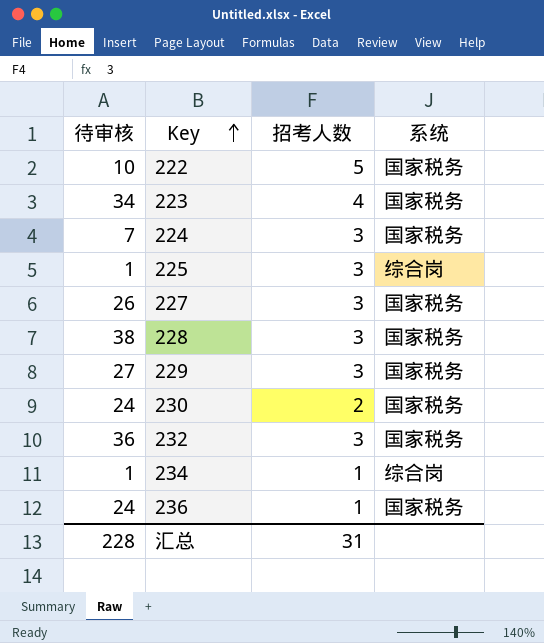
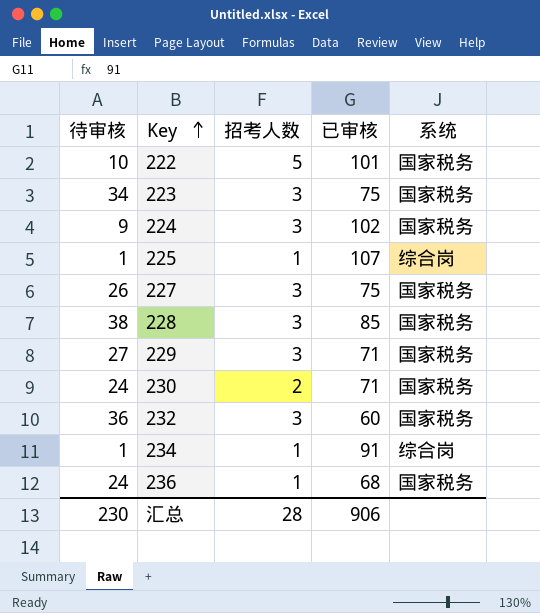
column 已审核 | position: none -> 4
223 | 招考人数: 4 -> 3
224 | 待审核: 7 -> 9
225 | 招考人数: 3 -> 1
汇总 | 待审核: 228 -> 230
汇总 | 招考人数: 31 -> 28

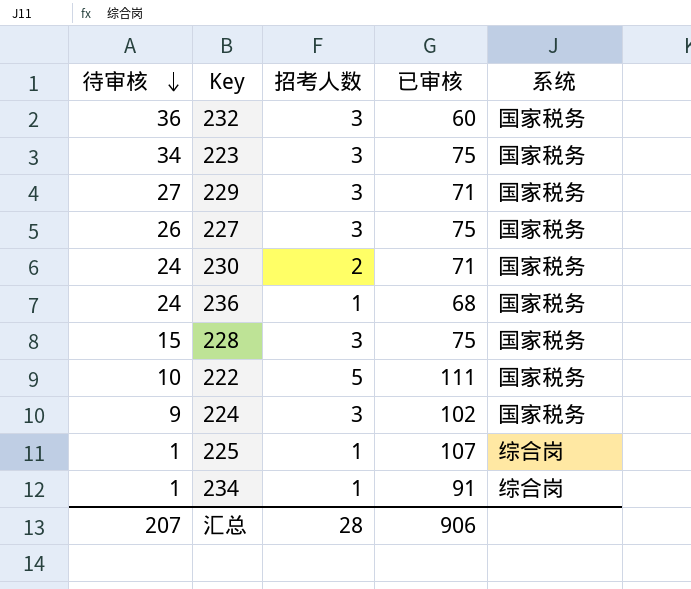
row order: Key ascending -> 待审核 descending
228 | 待审核: 38 -> 15
228 | 已审核: 85 -> 75
222 | 已审核: 101 -> 111
汇总 | 待审核: 230 -> 207

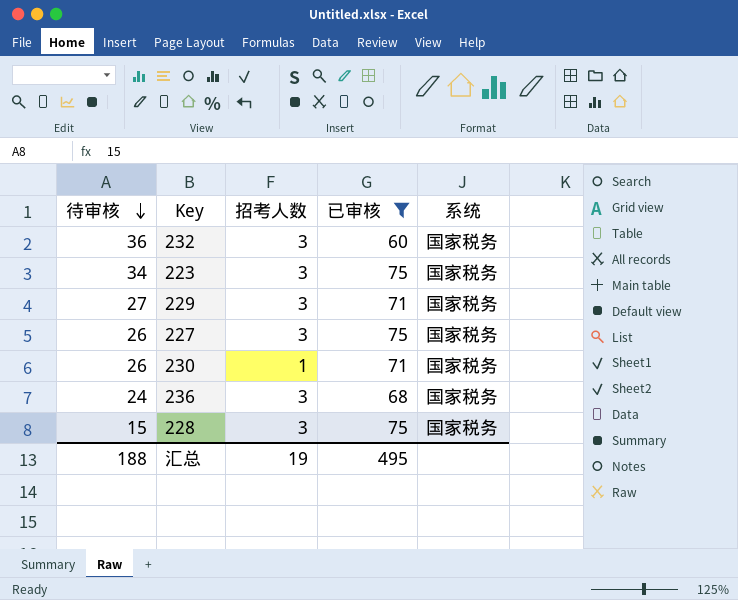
filter: none -> 已审核 <= 75
230 | 待审核: 24 -> 26
230 | 招考人数: 2 -> 1
236 | 招考人数: 1 -> 3
汇总 | 待审核: 207 -> 188
汇总 | 招考人数: 28 -> 19
汇总 | 已审核: 906 -> 495

